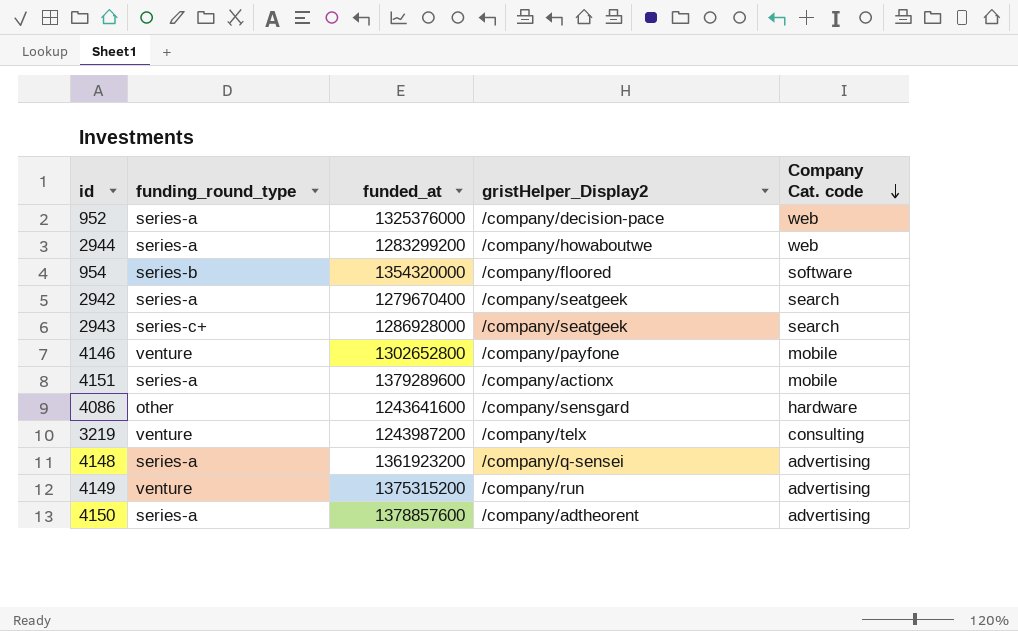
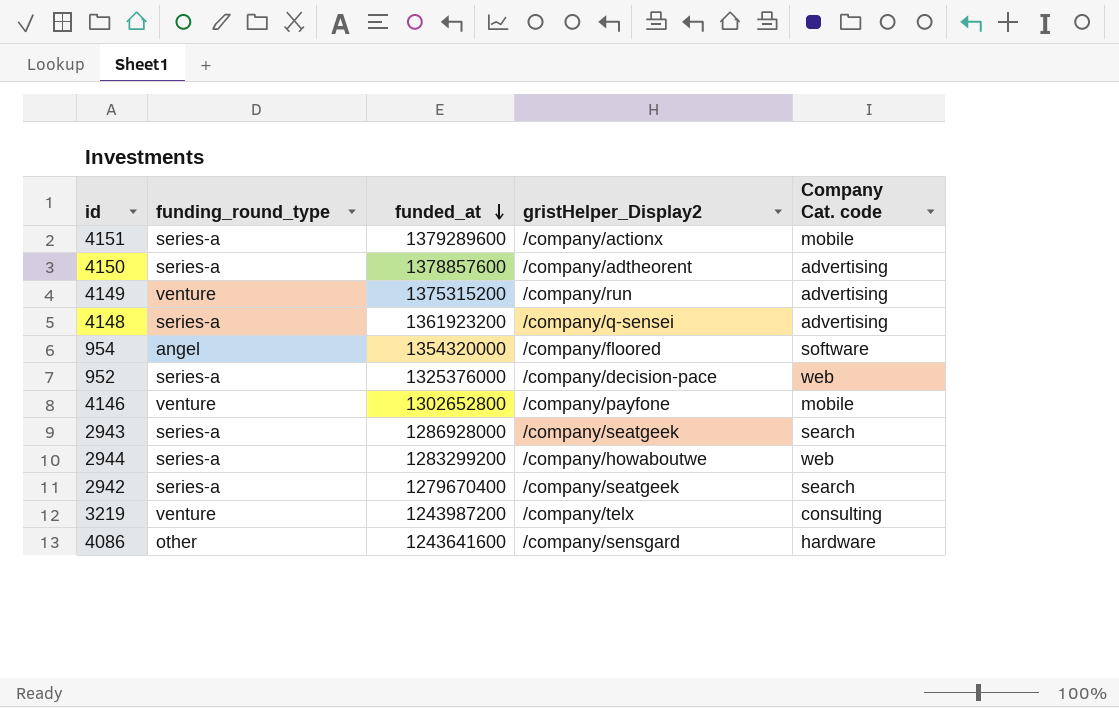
row order: Company Cat. code descending -> funded_at descending
954 | funding_round_type: series-b -> angel
2943 | funding_round_type: series-c+ -> series-a

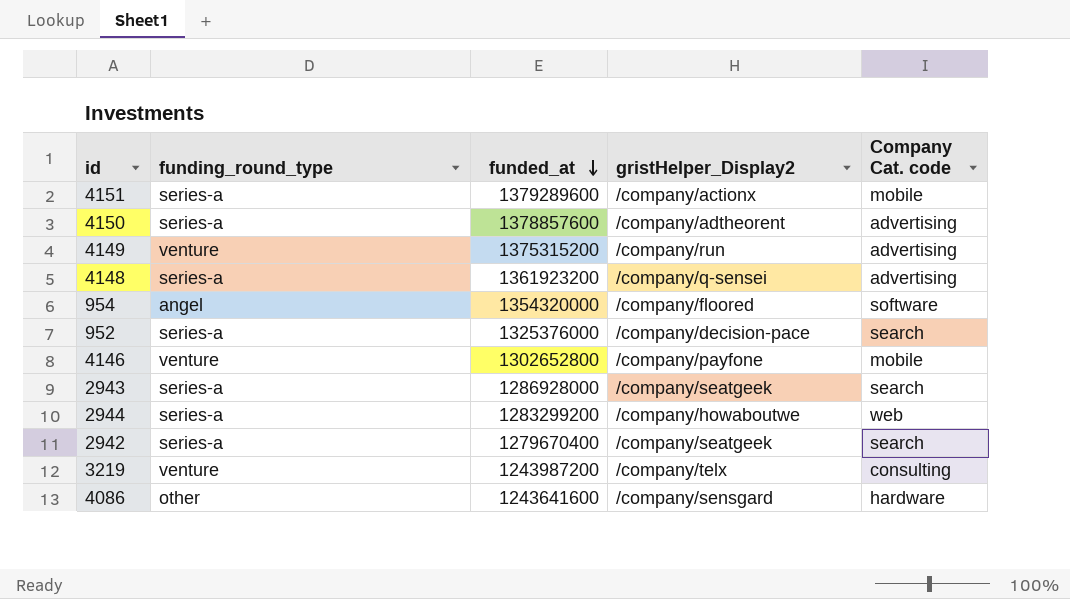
952 | Company Cat. code: web -> search

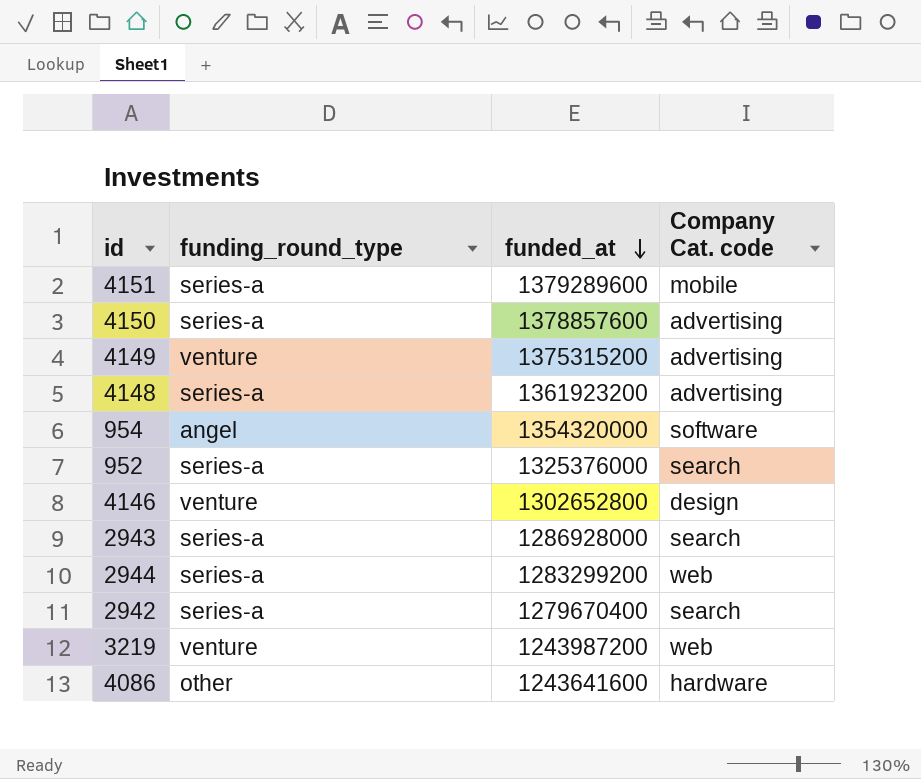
column gristHelper_Display2 | position: 4 -> none
4146 | Company Cat. code: mobile -> design
3219 | Company Cat. code: consulting -> web

